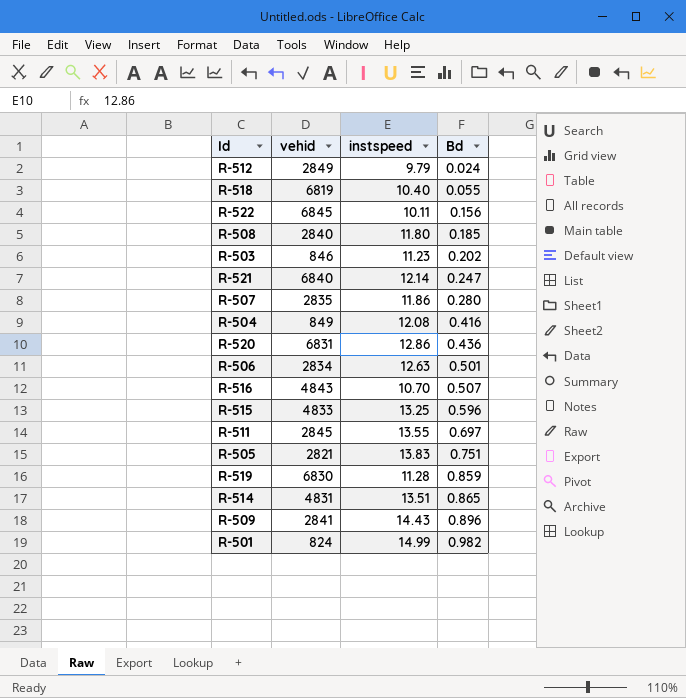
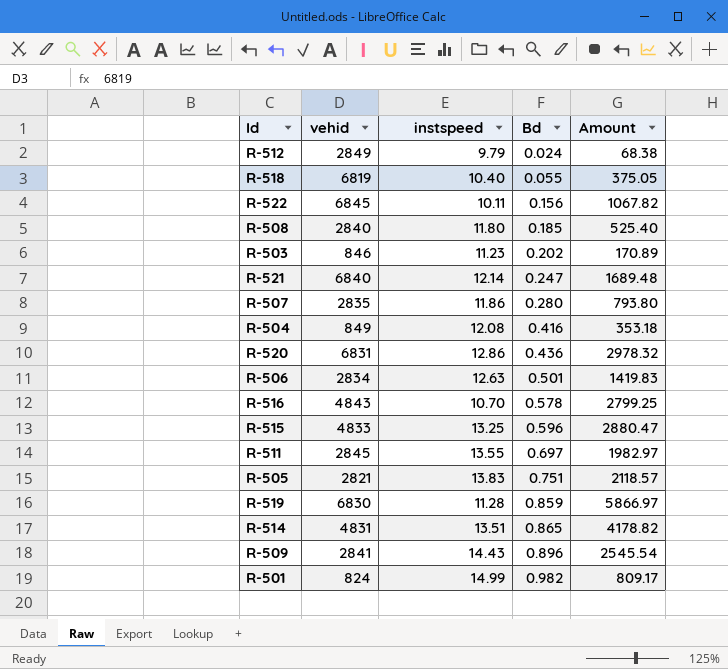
column Amount | formula: none -> [vehid] * [Bd]
R-516 | Bd: 0.507 -> 0.578

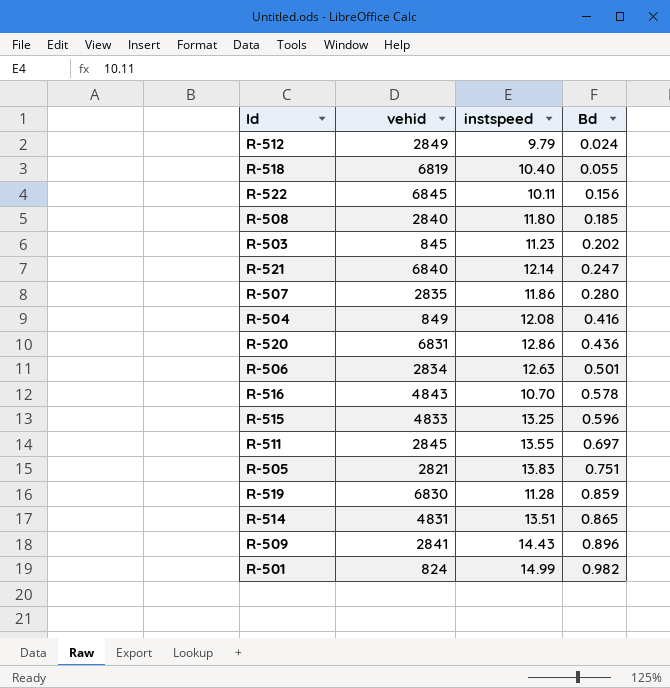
column Amount | formula: [vehid] * [Bd] -> none
R-503 | vehid: 846 -> 845

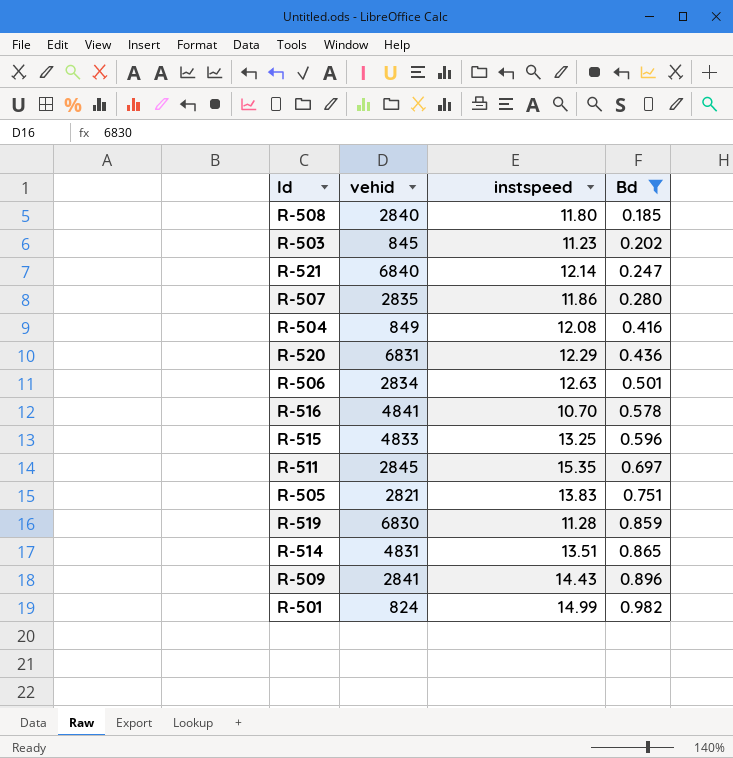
filter: none -> Bd >= 0.185
R-520 | instspeed: 12.86 -> 12.29
R-516 | vehid: 4843 -> 4841
R-511 | instspeed: 13.55 -> 15.35

